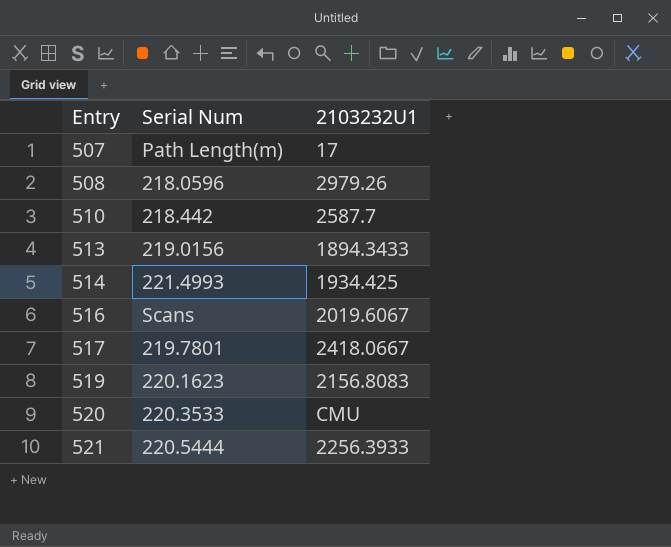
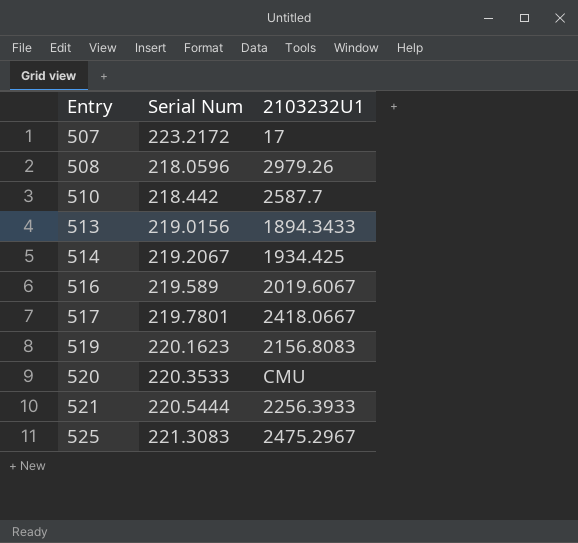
507 | Serial Num: Path Length(m) -> 223.2172
514 | Serial Num: 221.4993 -> 219.2067
516 | Serial Num: Scans -> 219.589
row 525: none -> 221.3083 | 2475.2967

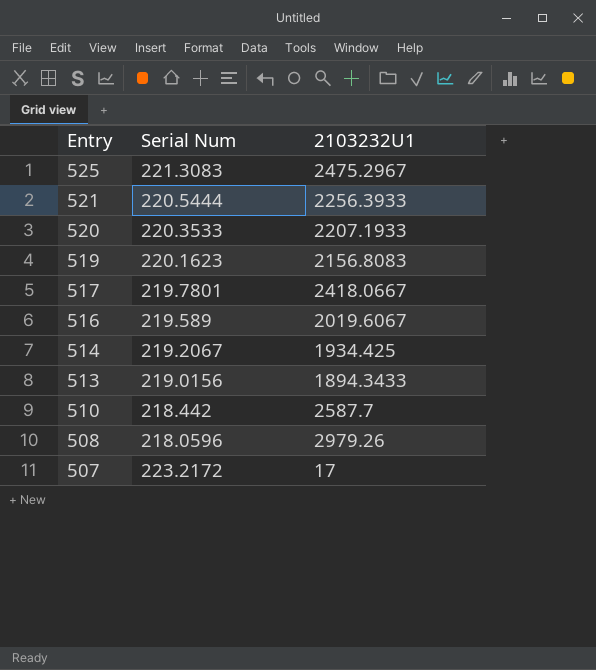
row order: Entry ascending -> Entry descending
520 | 2103232U1: CMU -> 2207.1933

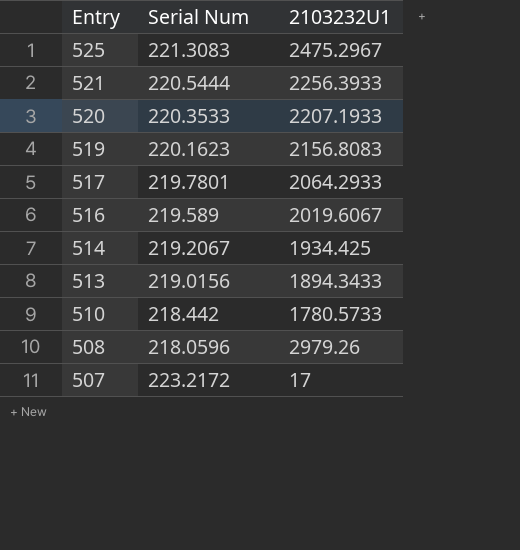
517 | 2103232U1: 2418.0667 -> 2064.2933
510 | 2103232U1: 2587.7 -> 1780.5733

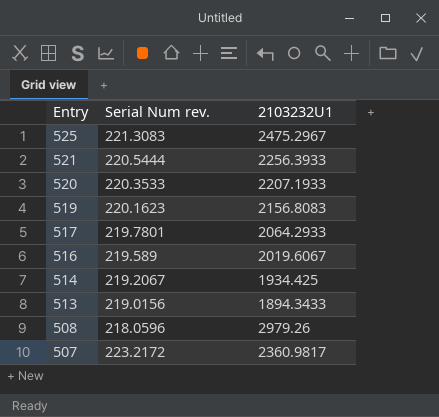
column name: Serial Num -> Serial Num rev.
row 510: 218.442 | 1780.5733 -> none
507 | 2103232U1: 17 -> 2360.9817

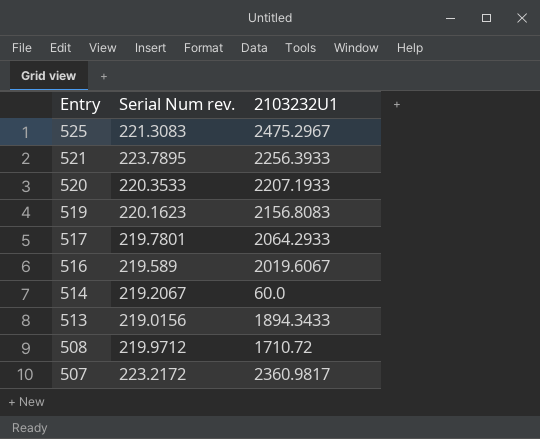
521 | Serial Num rev.: 220.5444 -> 223.7895
514 | 2103232U1: 1934.425 -> 60.0
508 | Serial Num rev.: 218.0596 -> 219.9712
508 | 2103232U1: 2979.26 -> 1710.72

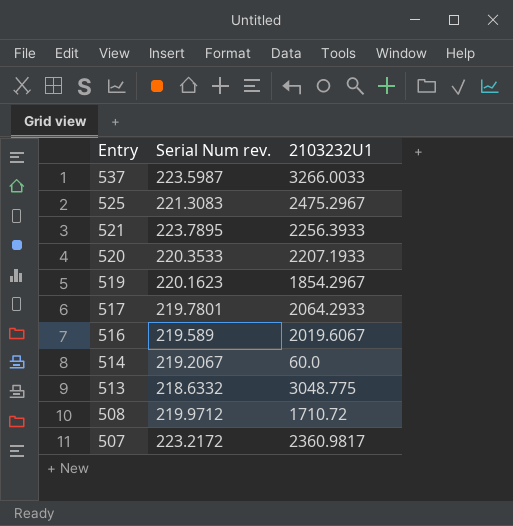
row 537: none -> 223.5987 | 3266.0033
519 | 2103232U1: 2156.8083 -> 1854.2967
513 | Serial Num rev.: 219.0156 -> 218.6332
513 | 2103232U1: 1894.3433 -> 3048.775

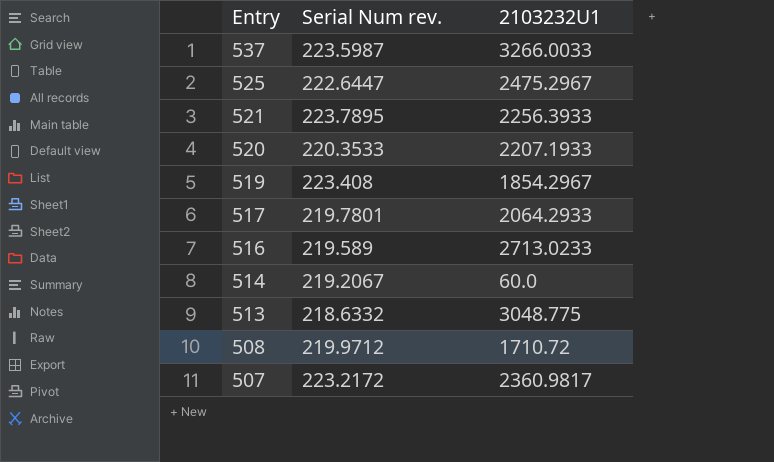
525 | Serial Num rev.: 221.3083 -> 222.6447
519 | Serial Num rev.: 220.1623 -> 223.408
516 | 2103232U1: 2019.6067 -> 2713.0233

